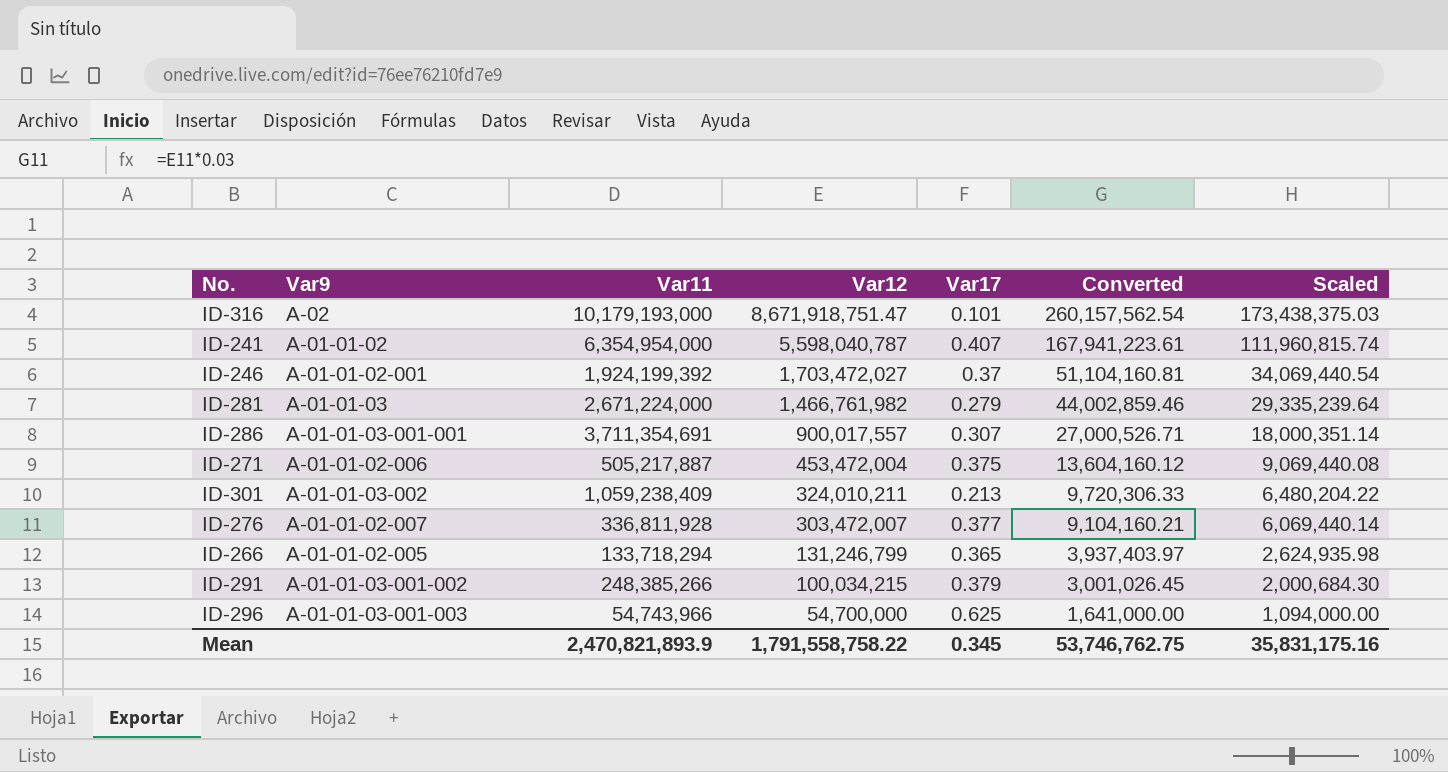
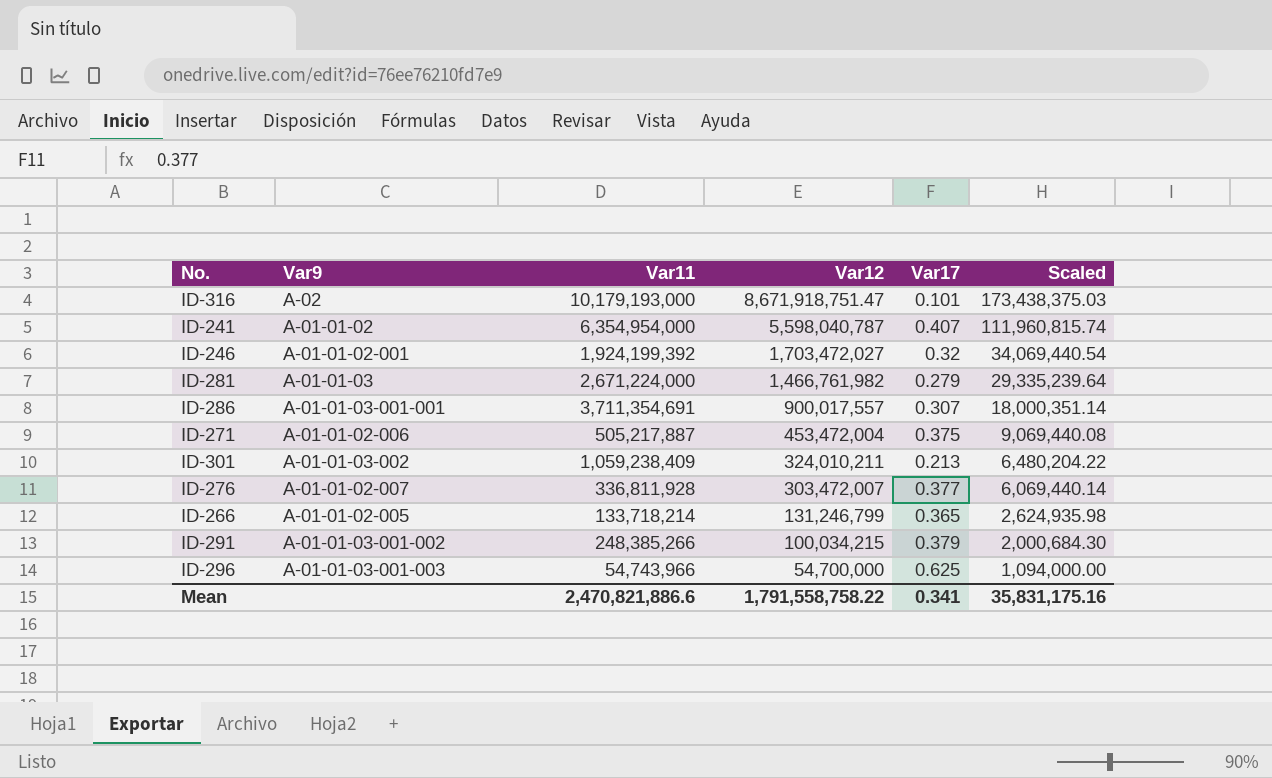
column Converted | formula: [Var12] * 0.03 -> none
ID-246 | Var17: 0.37 -> 0.32
ID-266 | Var11: 133,718,294 -> 133,718,214
Mean | Var11: 2,470,821,893.9 -> 2,470,821,886.6
Mean | Var17: 0.345 -> 0.341

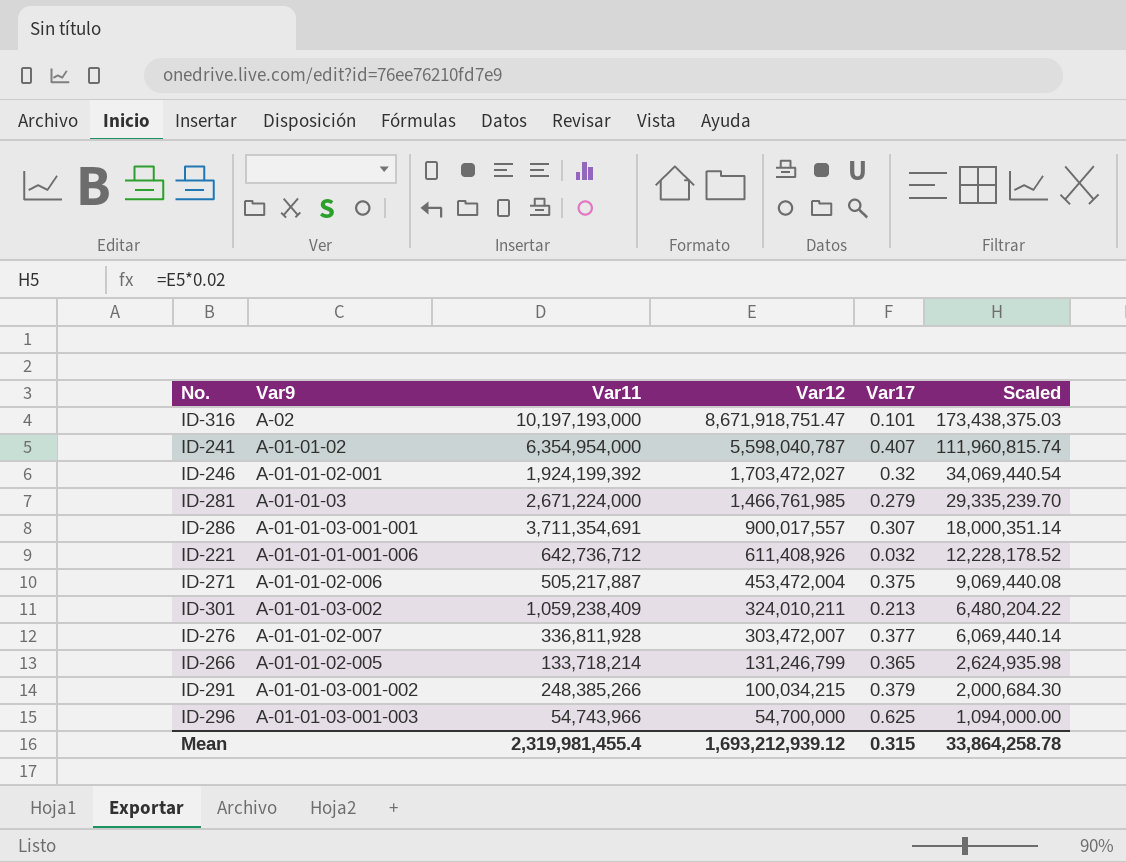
ID-316 | Var11: 10,179,193,000 -> 10,197,193,000
ID-281 | Var12: 1,466,761,982 -> 1,466,761,985
ID-281 | Scaled: 29,335,239.64 -> 29,335,239.70
row ID-221: none -> A-01-01-01-001-006 | 642,736,712 | 611,408,926 | 0.032 | 12,228,178.52
Mean | Var11: 2,470,821,886.6 -> 2,319,981,455.4
Mean | Var12: 1,791,558,758.22 -> 1,693,212,939.12
Mean | Var17: 0.341 -> 0.315
Mean | Scaled: 35,831,175.16 -> 33,864,258.78

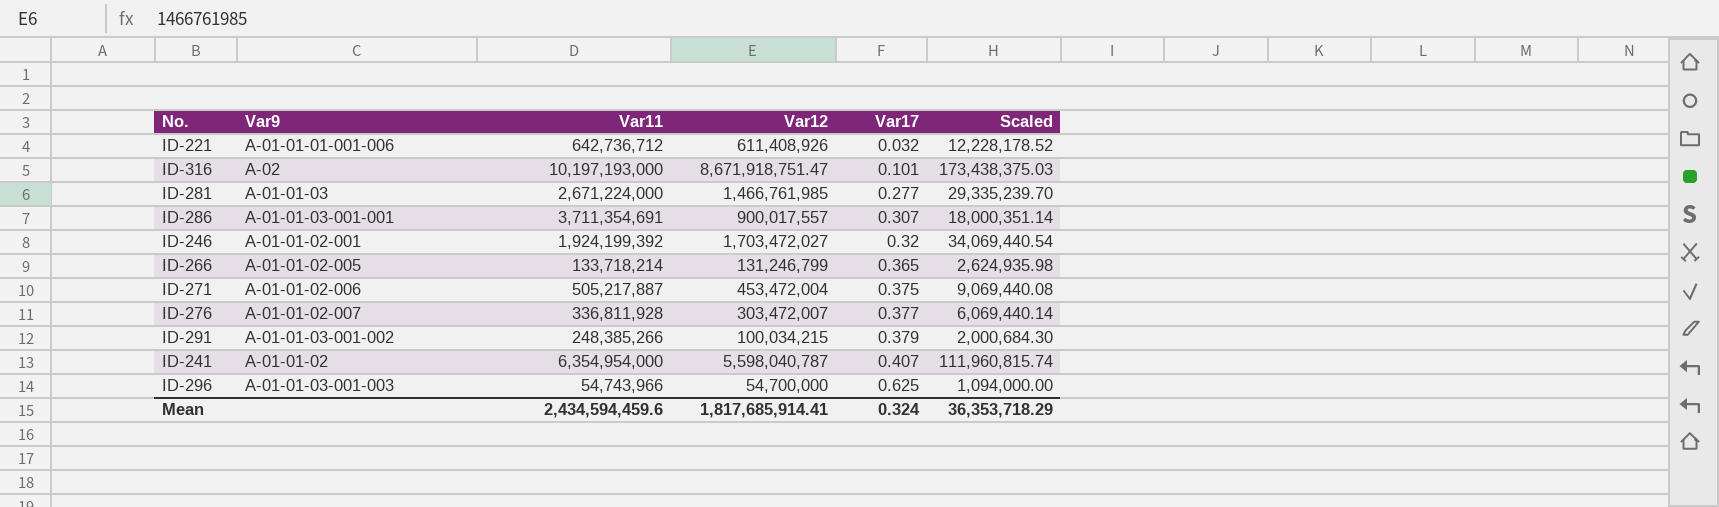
row order: Var12 descending -> Var17 ascending
row ID-301: A-01-01-03-002 | 1,059,238,409 | 324,010,211 | 0.213 | 6,480,204.22 -> none
ID-281 | Var17: 0.279 -> 0.277
Mean | Var11: 2,319,981,455.4 -> 2,434,594,459.6
Mean | Var12: 1,693,212,939.12 -> 1,817,685,914.41
Mean | Var17: 0.315 -> 0.324
Mean | Scaled: 33,864,258.78 -> 36,353,718.29

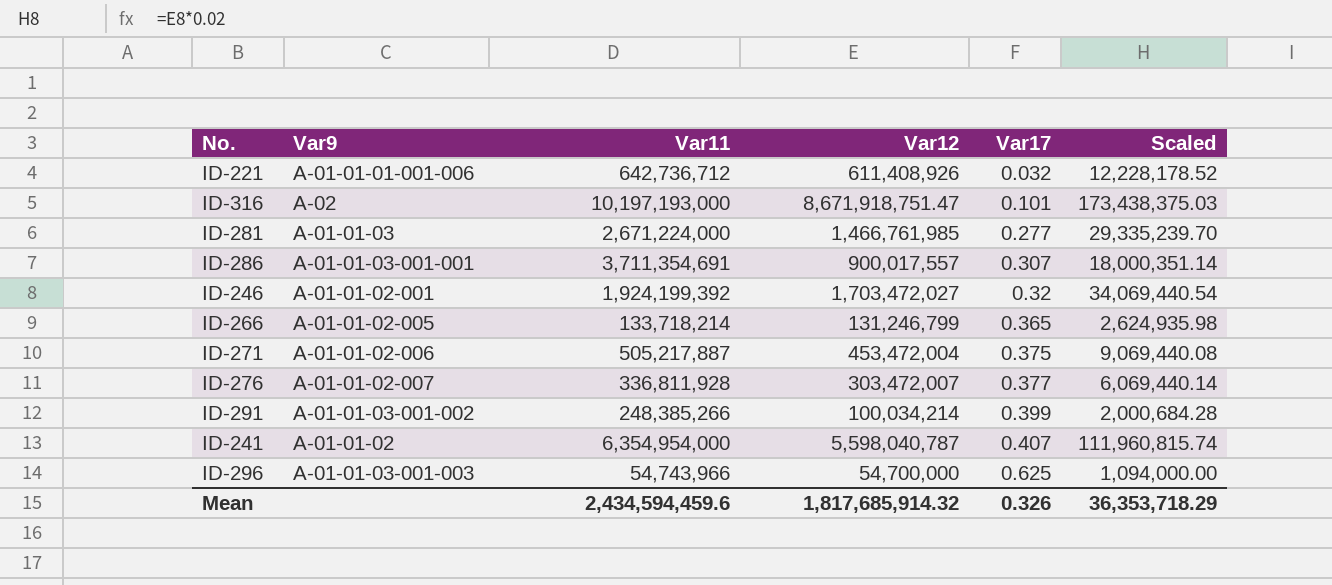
ID-291 | Var12: 100,034,215 -> 100,034,214
ID-291 | Var17: 0.379 -> 0.399
ID-291 | Scaled: 2,000,684.30 -> 2,000,684.28
Mean | Var12: 1,817,685,914.41 -> 1,817,685,914.32
Mean | Var17: 0.324 -> 0.326

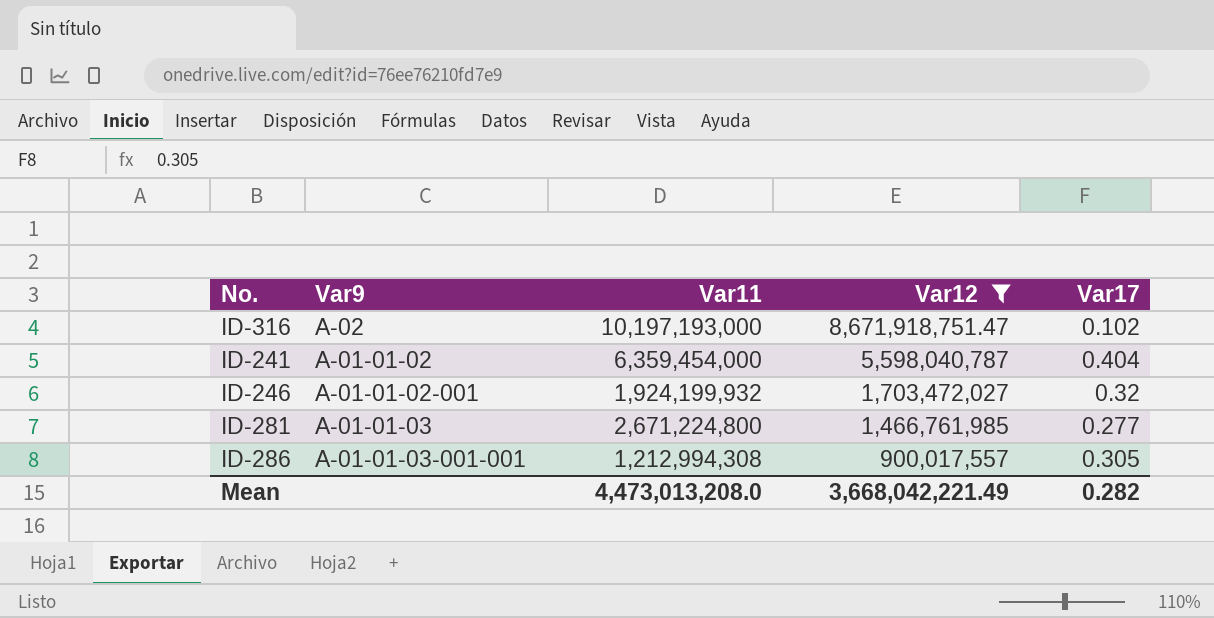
filter: none -> Var12 >= 900,017,557
row order: Var17 ascending -> Var12 descending
column Scaled | formula: [Var12] * 0.02 -> none
ID-316 | Var17: 0.101 -> 0.102
ID-241 | Var11: 6,354,954,000 -> 6,359,454,000
ID-241 | Var17: 0.407 -> 0.404
ID-246 | Var11: 1,924,199,392 -> 1,924,199,932
ID-281 | Var11: 2,671,224,000 -> 2,671,224,800
ID-286 | Var11: 3,711,354,691 -> 1,212,994,308
ID-286 | Var17: 0.307 -> 0.305
Mean | Var11: 2,434,594,459.6 -> 4,473,013,208.0
Mean | Var12: 1,817,685,914.32 -> 3,668,042,221.49
Mean | Var17: 0.326 -> 0.282

